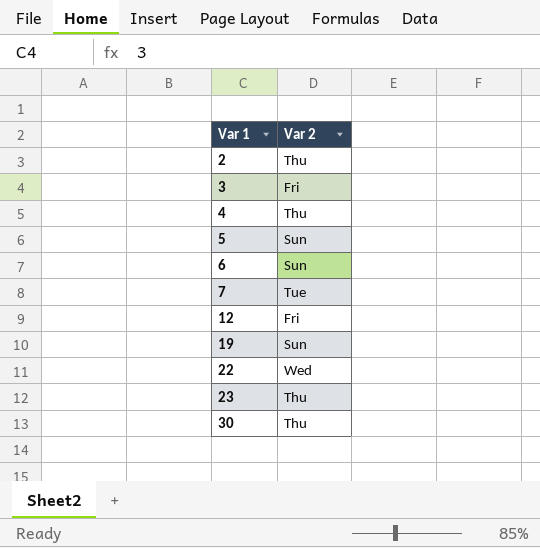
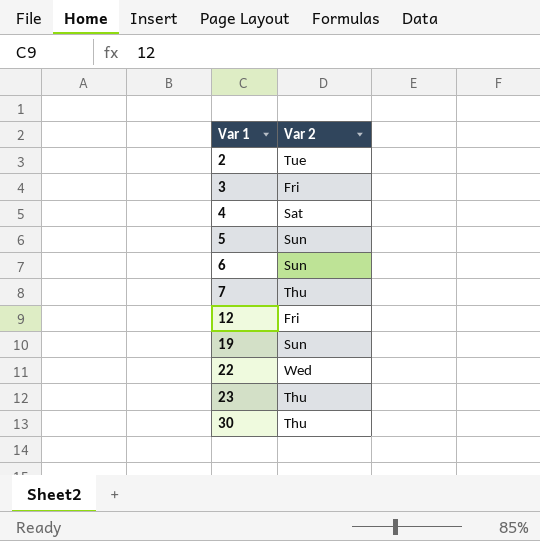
2 | Var 2: Thu -> Tue
4 | Var 2: Thu -> Sat
7 | Var 2: Tue -> Thu

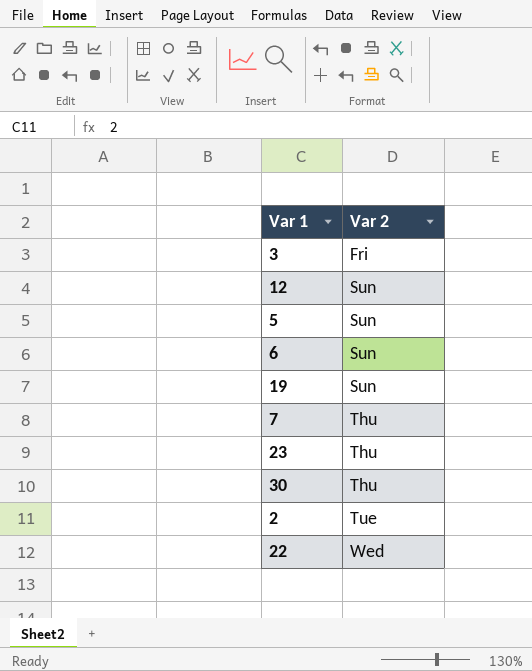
row order: Var 1 ascending -> Var 2 ascending
row 4: Sat -> none
12 | Var 2: Fri -> Sun

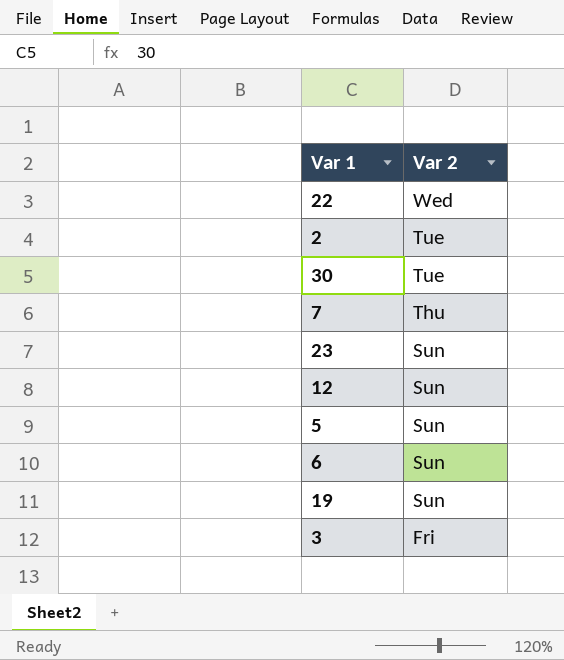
row order: Var 2 ascending -> Var 2 descending
30 | Var 2: Thu -> Tue
23 | Var 2: Thu -> Sun

